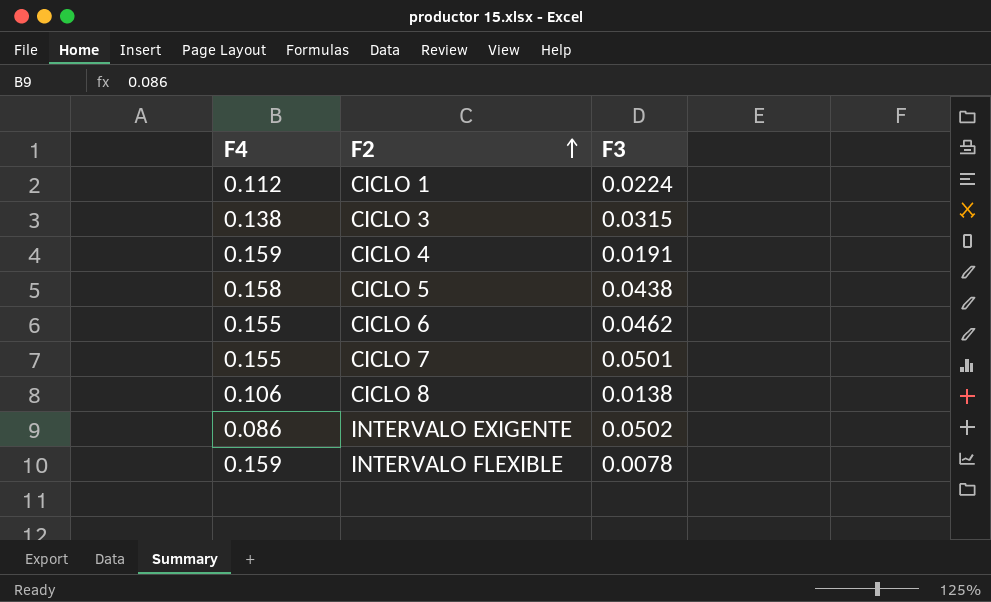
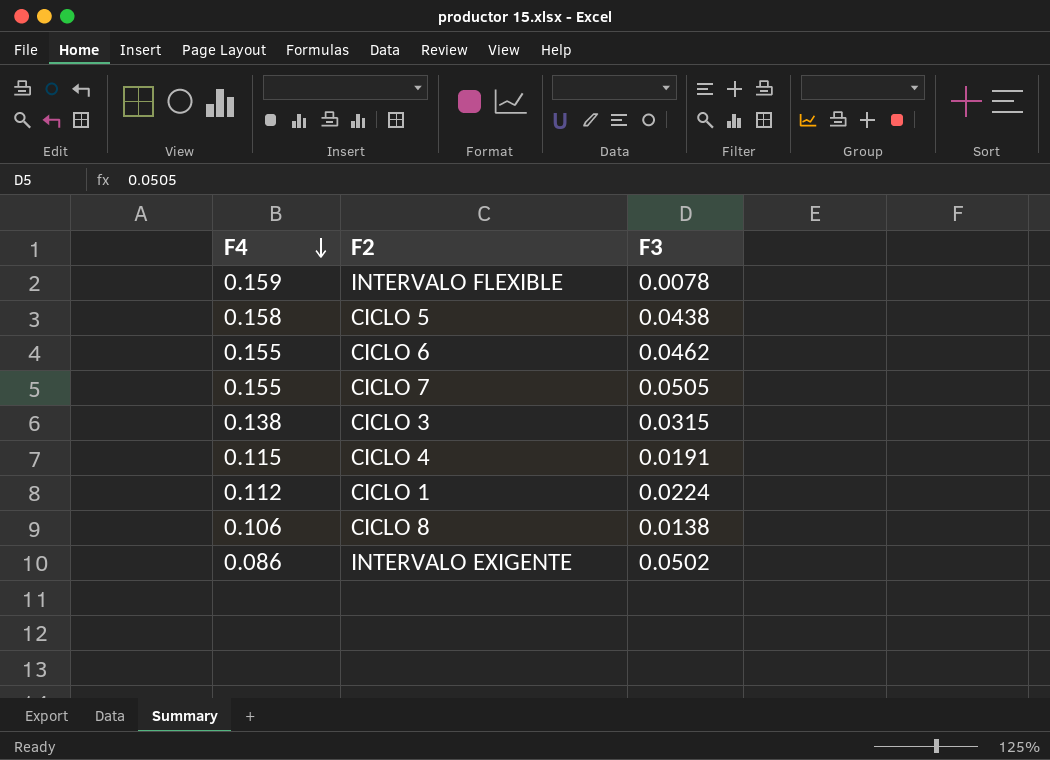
row order: F2 ascending -> F4 descending
CICLO 7 | F3: 0.0501 -> 0.0505
CICLO 4 | F4: 0.159 -> 0.115

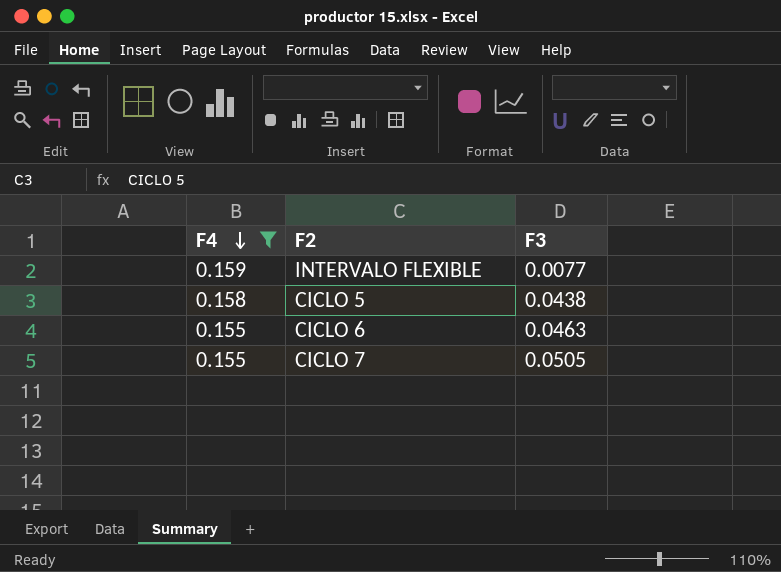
filter: none -> F4 >= 0.155
INTERVALO FLEXIBLE | F3: 0.0078 -> 0.0077
CICLO 6 | F3: 0.0462 -> 0.0463

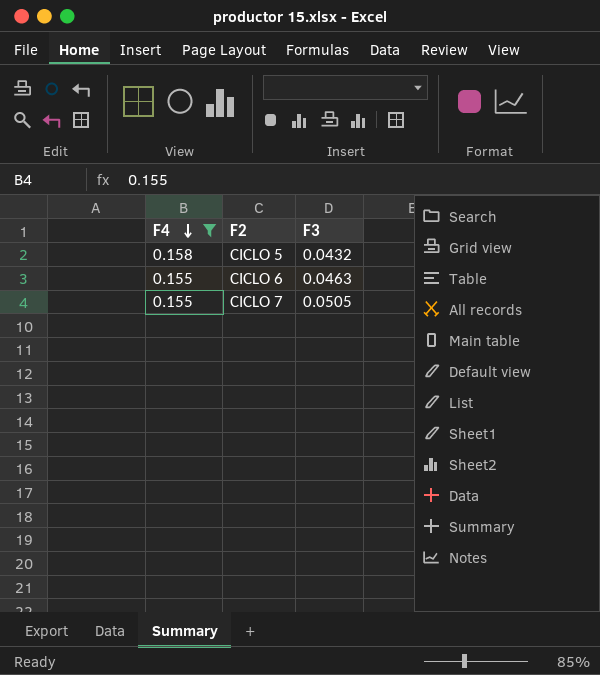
row INTERVALO FLEXIBLE: 0.159 | 0.0077 -> none
CICLO 5 | F3: 0.0438 -> 0.0432

